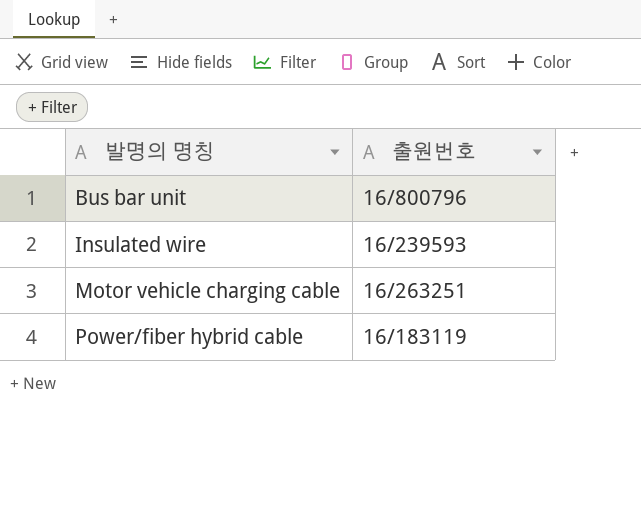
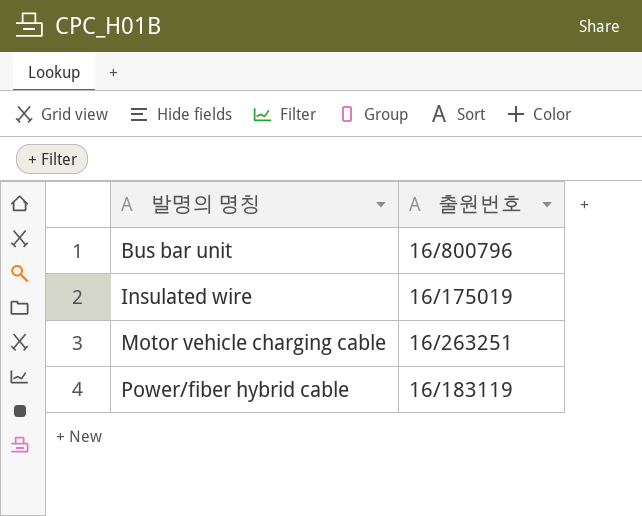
Insulated wire | 출원번호: 16/239593 -> 16/175019

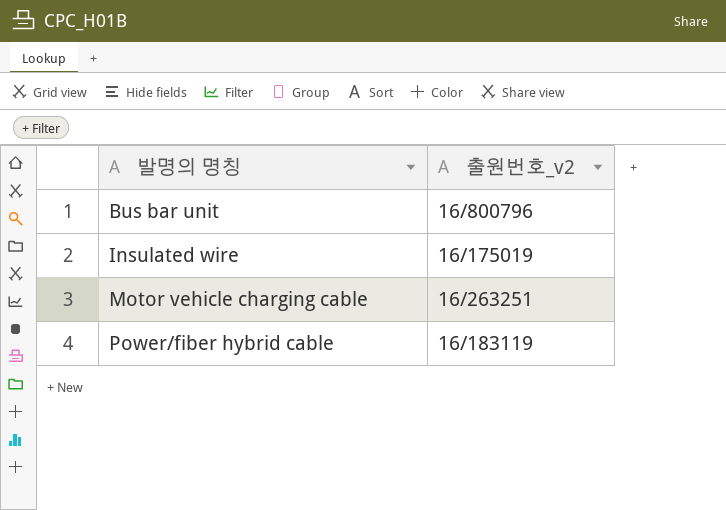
column name: 출원번호 -> 출원번호_v2

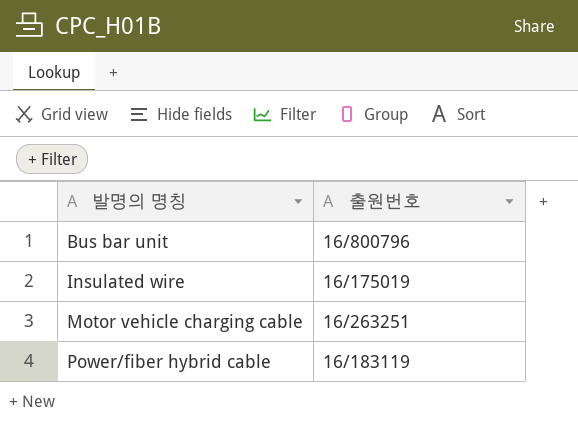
column name: 출원번호_v2 -> 출원번호

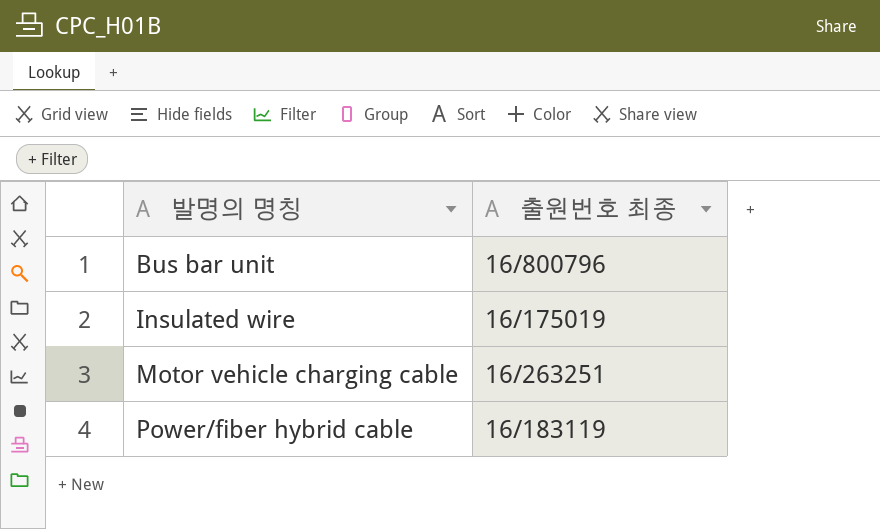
column name: 출원번호 -> 출원번호 최종

